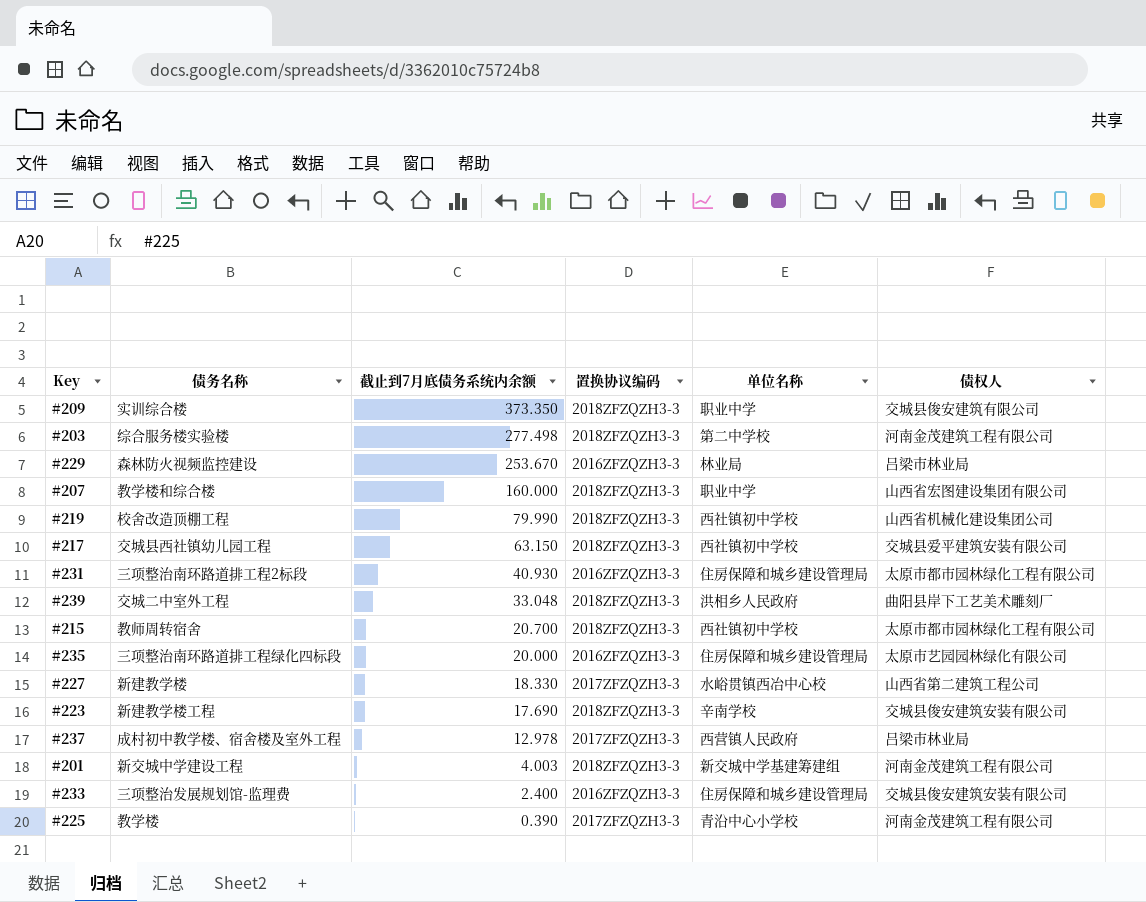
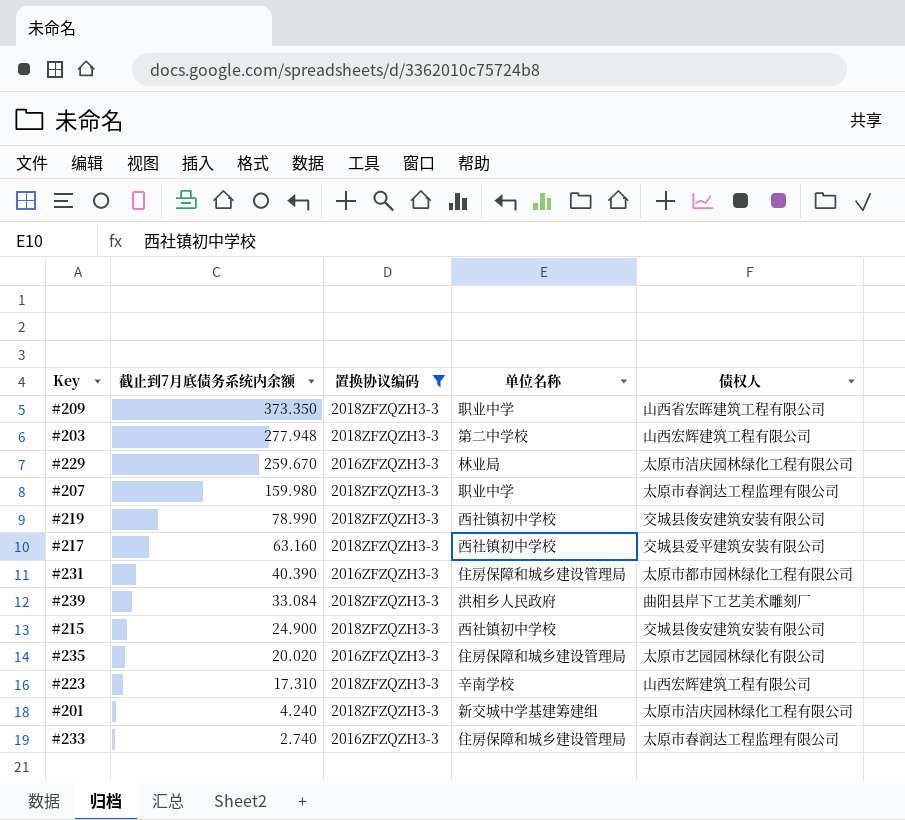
filter: none -> 置换协议编码 != 2017ZFZQZH3-3
column 债务名称 | position: 2 -> none
#209 | 债权人: 交城县俊安建筑有限公司 -> 山西省宏晖建筑工程有限公司
#203 | 截止到7月底债务系统内余额: 277.498 -> 277.948
#203 | 债权人: 河南金茂建筑工程有限公司 -> 山西宏辉建筑工程有限公司
#229 | 截止到7月底债务系统内余额: 253.670 -> 259.670
#229 | 债权人: 吕梁市林业局 -> 太原市洁庆园林绿化工程有限公司
#207 | 截止到7月底债务系统内余额: 160.000 -> 159.980
#207 | 债权人: 山西省宏图建设集团有限公司 -> 太原市春润达工程监理有限公司
#219 | 截止到7月底债务系统内余额: 79.990 -> 78.990
#219 | 债权人: 山西省机械化建设集团公司 -> 交城县俊安建筑安装有限公司
#217 | 截止到7月底债务系统内余额: 63.150 -> 63.160
#231 | 截止到7月底债务系统内余额: 40.930 -> 40.390
#239 | 截止到7月底债务系统内余额: 33.048 -> 33.084
#215 | 截止到7月底债务系统内余额: 20.700 -> 24.900
#215 | 债权人: 太原市都市园林绿化工程有限公司 -> 交城县俊安建筑安装有限公司
#235 | 截止到7月底债务系统内余额: 20.000 -> 20.020
#223 | 截止到7月底债务系统内余额: 17.690 -> 17.310
#223 | 债权人: 交城县俊安建筑安装有限公司 -> 山西宏辉建筑工程有限公司
#201 | 截止到7月底债务系统内余额: 4.003 -> 4.240
#201 | 债权人: 河南金茂建筑工程有限公司 -> 太原市洁庆园林绿化工程有限公司
#233 | 截止到7月底债务系统内余额: 2.400 -> 2.740
#233 | 债权人: 交城县俊安建筑安装有限公司 -> 太原市春润达工程监理有限公司

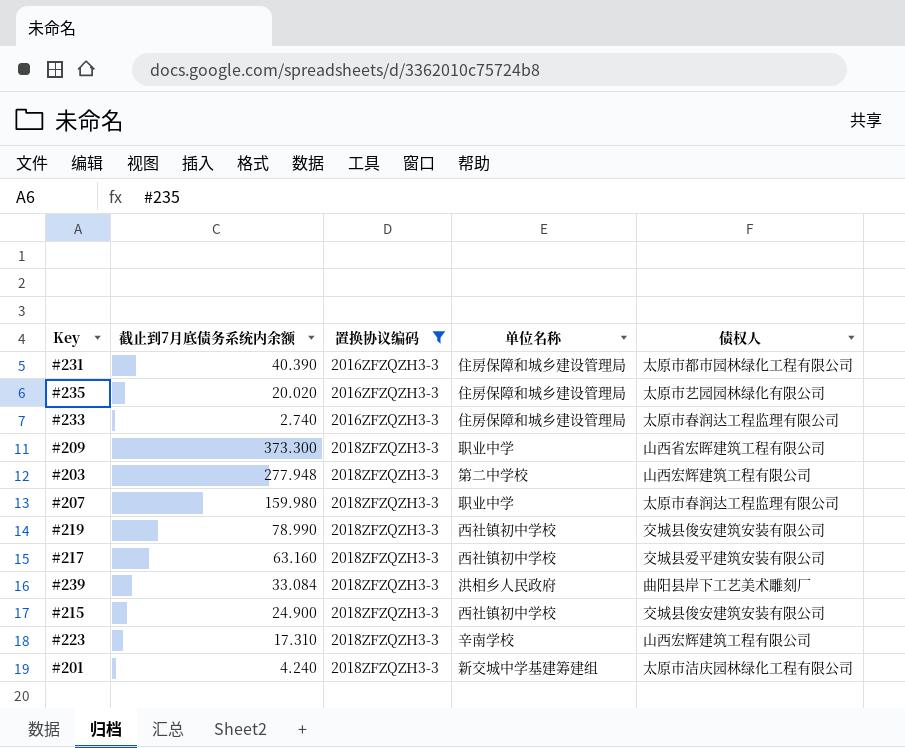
row order: 截止到7月底债务系统内余额 descending -> 置换协议编码 ascending
row #229: 259.670 | 2016ZFZQZH3-3 | 林业局 | 太原市洁庆园林绿化工程有限公司 -> none
#209 | 截止到7月底债务系统内余额: 373.350 -> 373.300

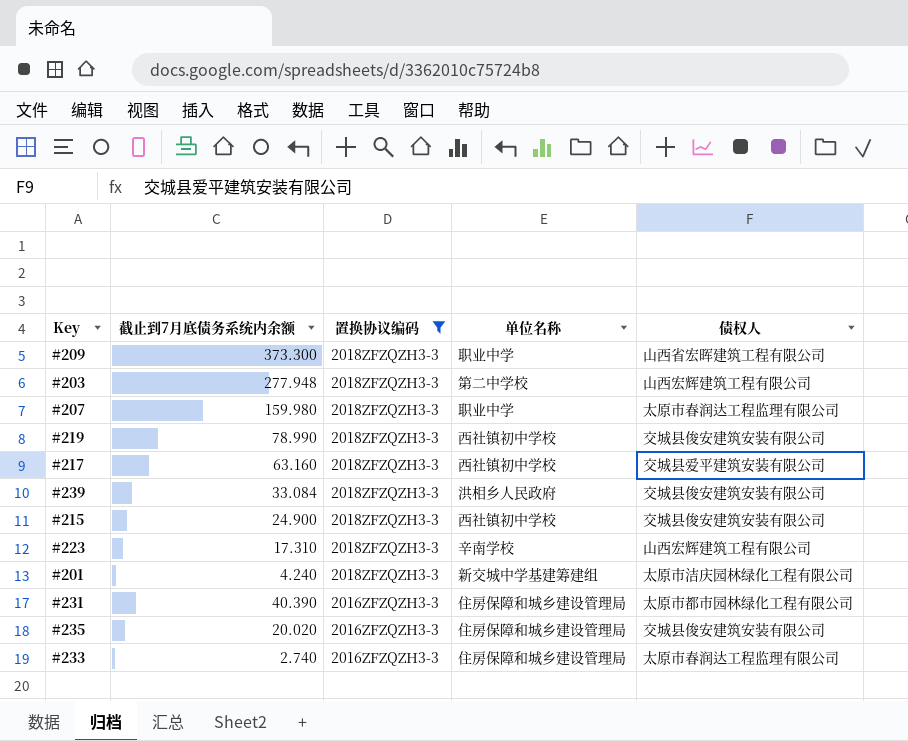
row order: 置换协议编码 ascending -> 置换协议编码 descending
#239 | 债权人: 曲阳县岸下工艺美术雕刻厂 -> 交城县俊安建筑安装有限公司
#235 | 债权人: 太原市艺园园林绿化有限公司 -> 交城县俊安建筑安装有限公司

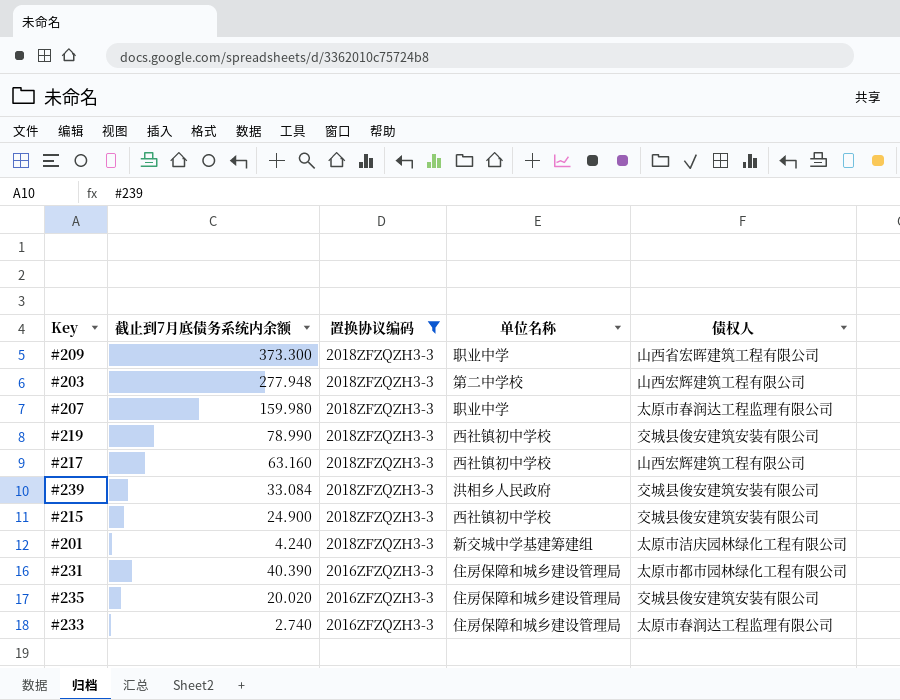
row #223: 17.310 | 2018ZFZQZH3-3 | 辛南学校 | 山西宏辉建筑工程有限公司 -> none
#217 | 债权人: 交城县爱平建筑安装有限公司 -> 山西宏辉建筑工程有限公司

